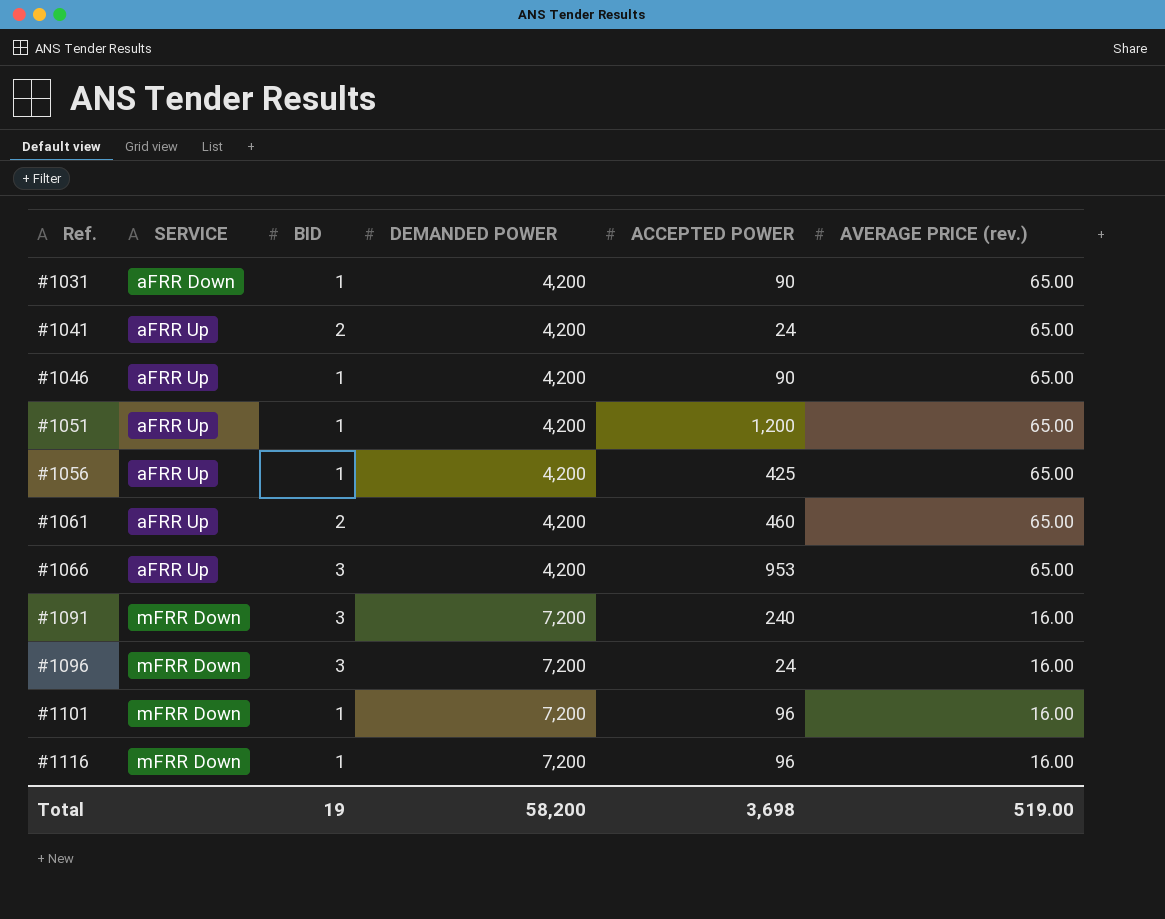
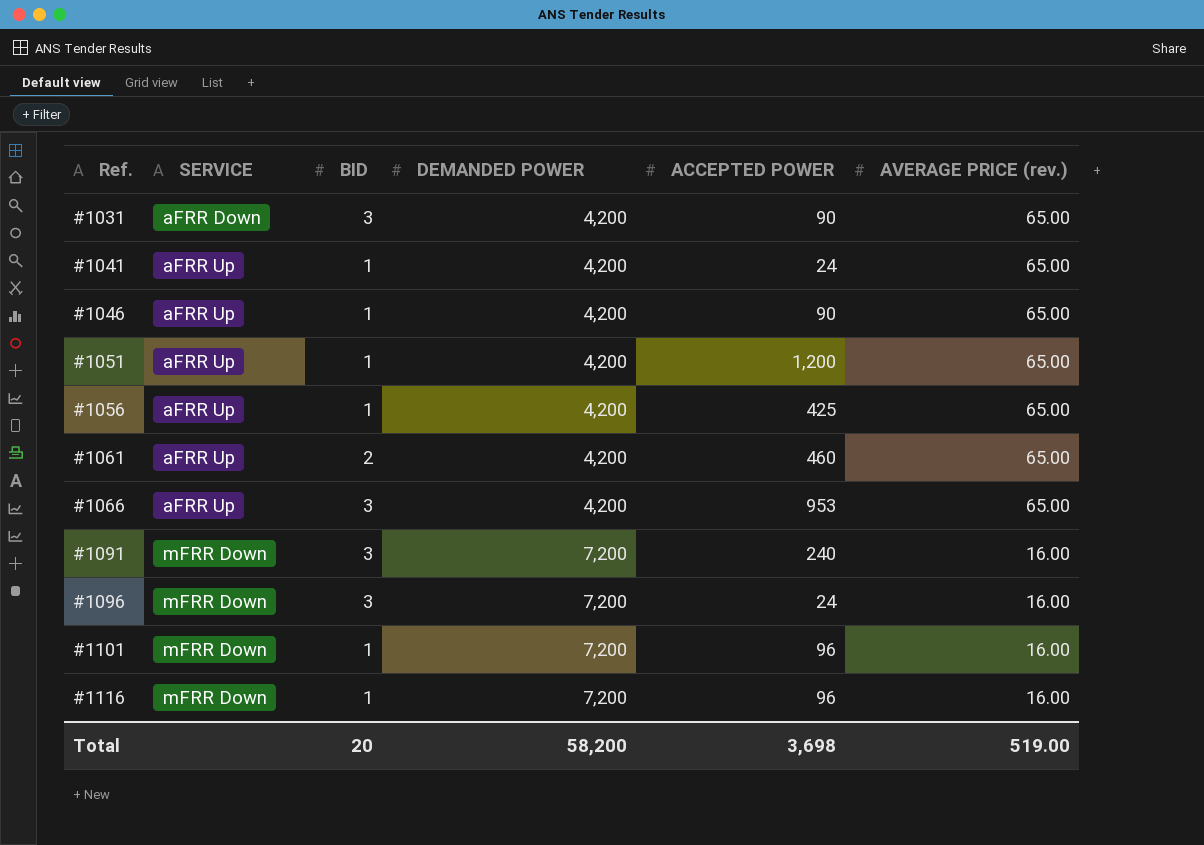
#1031 | BID: 1 -> 3
#1041 | BID: 2 -> 1
Total | BID: 19 -> 20

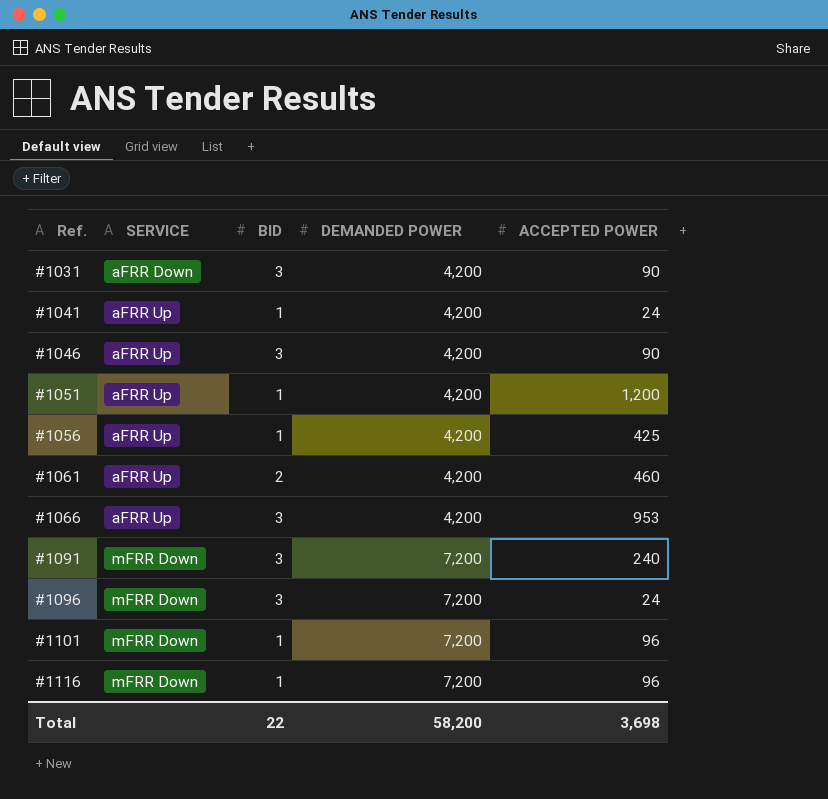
column AVERAGE PRICE (rev.) | position: 6 -> none
#1046 | BID: 1 -> 3
Total | BID: 20 -> 22

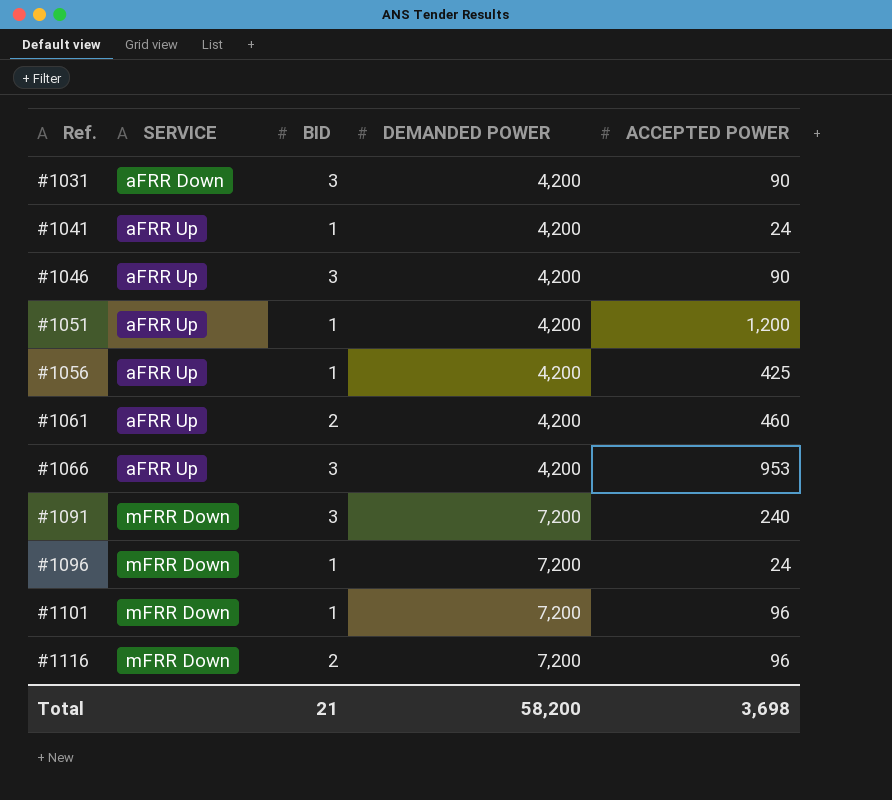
#1096 | BID: 3 -> 1
#1116 | BID: 1 -> 2
Total | BID: 22 -> 21

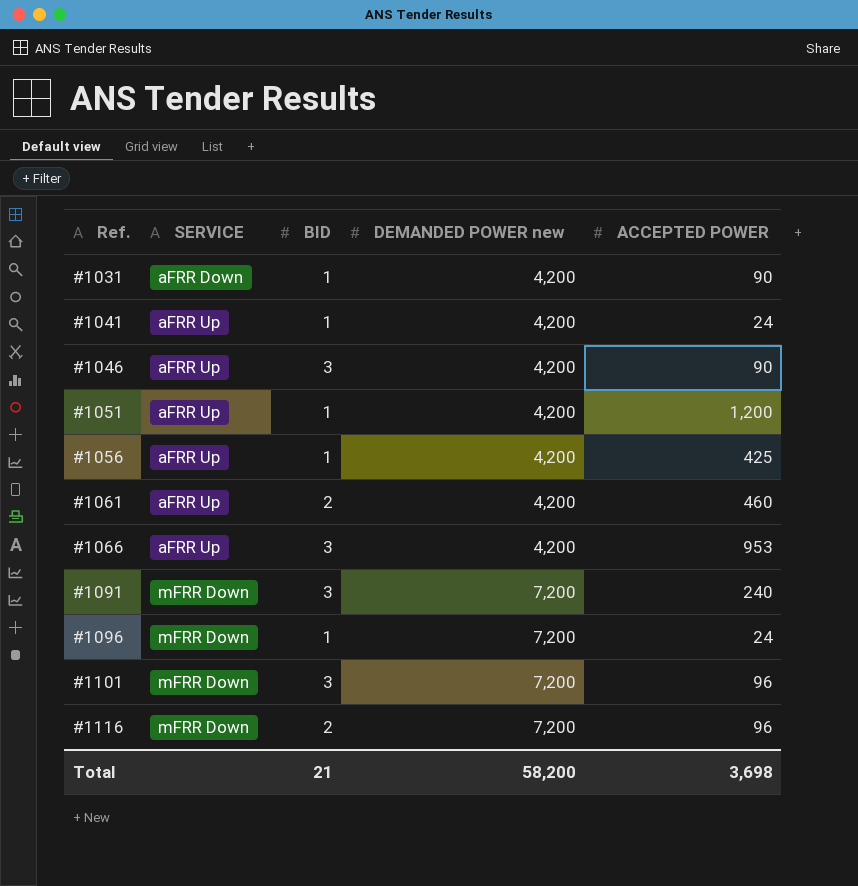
column name: DEMANDED POWER -> DEMANDED POWER new
#1031 | BID: 3 -> 1
#1101 | BID: 1 -> 3

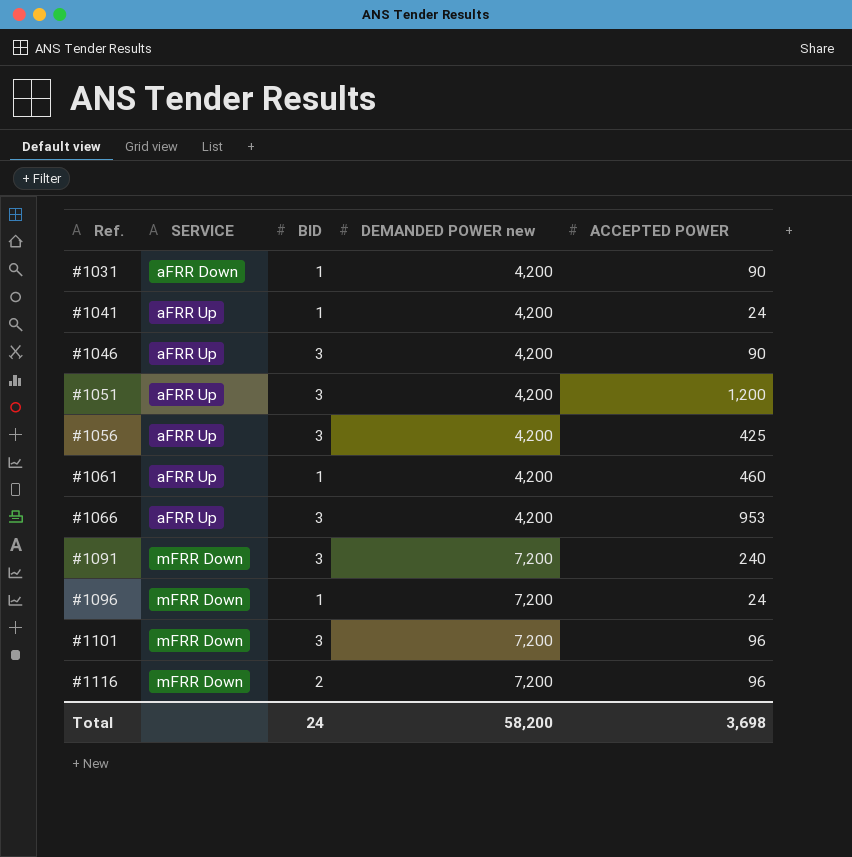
#1051 | BID: 1 -> 3
#1056 | BID: 1 -> 3
#1061 | BID: 2 -> 1
Total | BID: 21 -> 24

